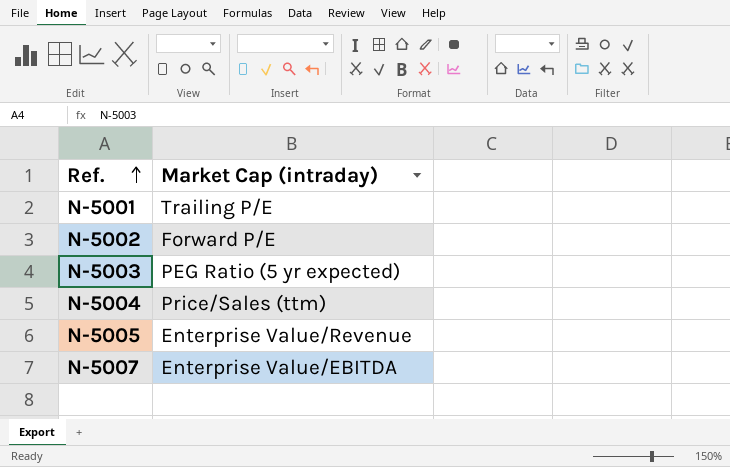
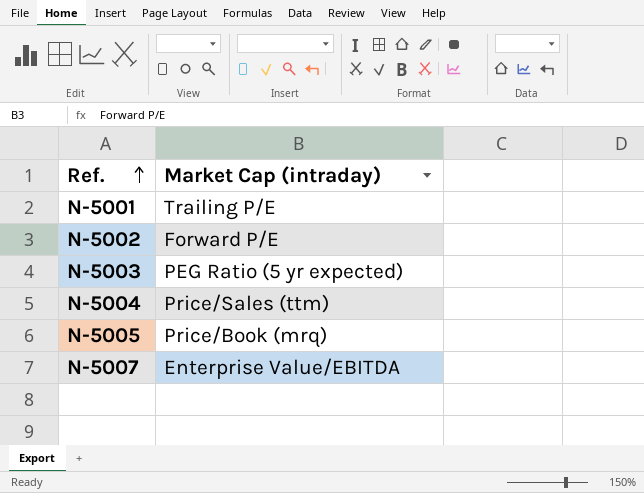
N-5005 | Market Cap (intraday): Enterprise Value/Revenue -> Price/Book (mrq)

